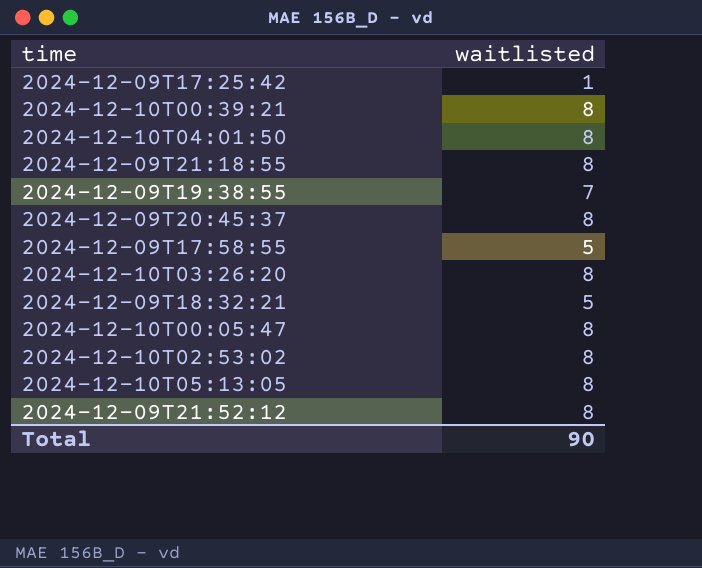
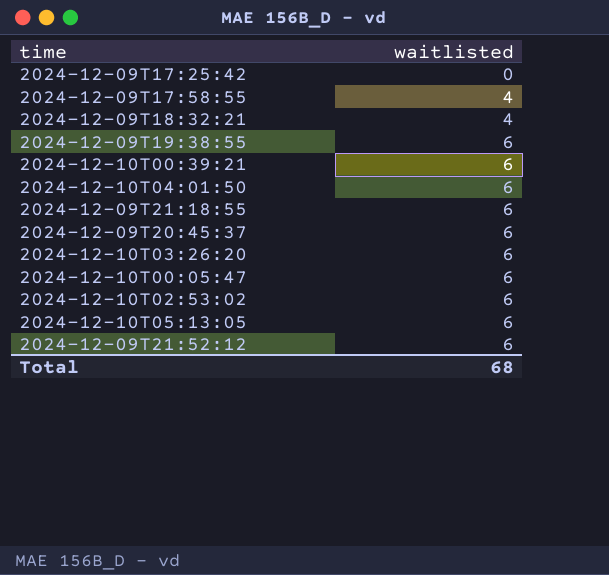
row order: none -> waitlisted ascending
2024-12-09T17:25:42 | waitlisted: 1 -> 0
2024-12-09T17:58:55 | waitlisted: 5 -> 4
2024-12-09T18:32:21 | waitlisted: 5 -> 4
2024-12-09T19:38:55 | waitlisted: 7 -> 6
2024-12-10T00:39:21 | waitlisted: 8 -> 6
2024-12-10T04:01:50 | waitlisted: 8 -> 6
2024-12-09T21:18:55 | waitlisted: 8 -> 6
2024-12-09T20:45:37 | waitlisted: 8 -> 6
2024-12-10T03:26:20 | waitlisted: 8 -> 6
2024-12-10T00:05:47 | waitlisted: 8 -> 6
2024-12-10T02:53:02 | waitlisted: 8 -> 6
2024-12-10T05:13:05 | waitlisted: 8 -> 6
2024-12-09T21:52:12 | waitlisted: 8 -> 6
Total | waitlisted: 90 -> 68

